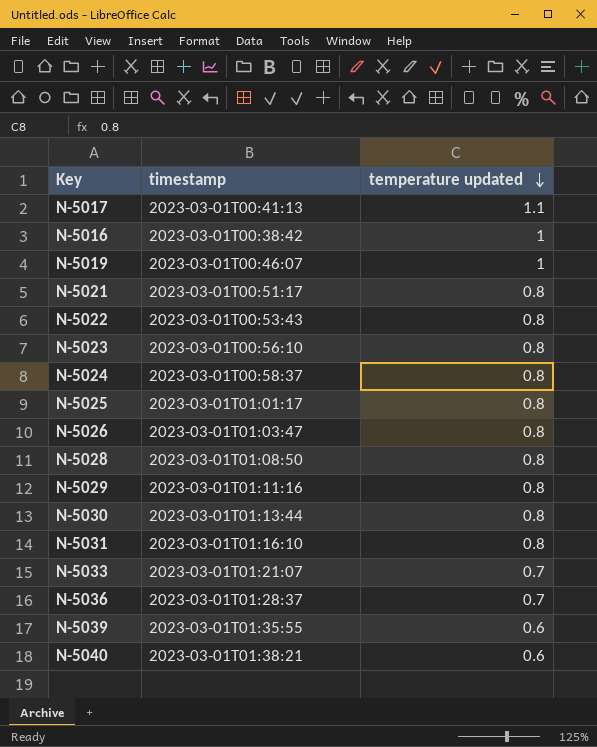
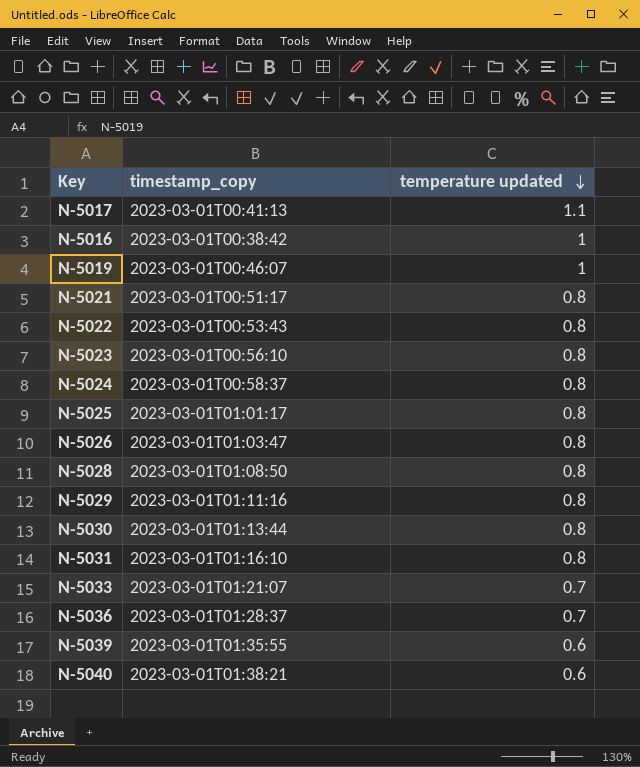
column name: timestamp -> timestamp_copy

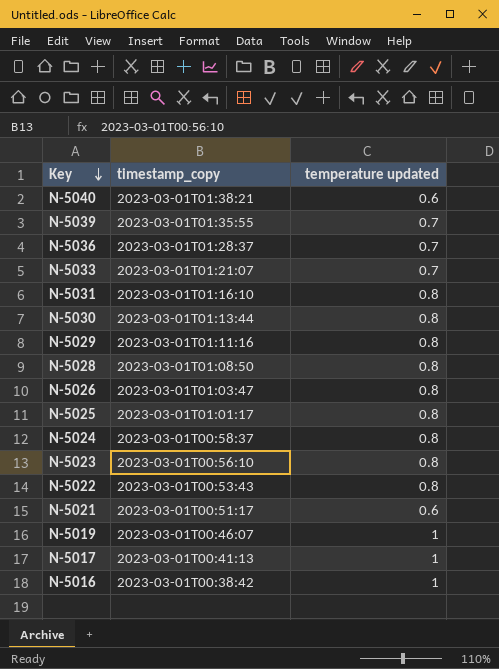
row order: temperature updated descending -> Key descending
N-5039 | temperature updated: 0.6 -> 0.7
N-5021 | temperature updated: 0.8 -> 0.6
N-5017 | temperature updated: 1.1 -> 1

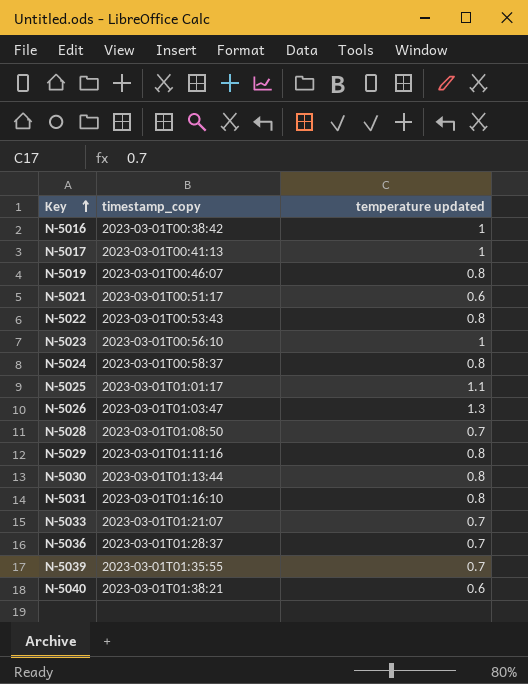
row order: Key descending -> Key ascending
N-5019 | temperature updated: 1 -> 0.8
N-5023 | temperature updated: 0.8 -> 1
N-5025 | temperature updated: 0.8 -> 1.1
N-5026 | temperature updated: 0.8 -> 1.3
N-5028 | temperature updated: 0.8 -> 0.7

